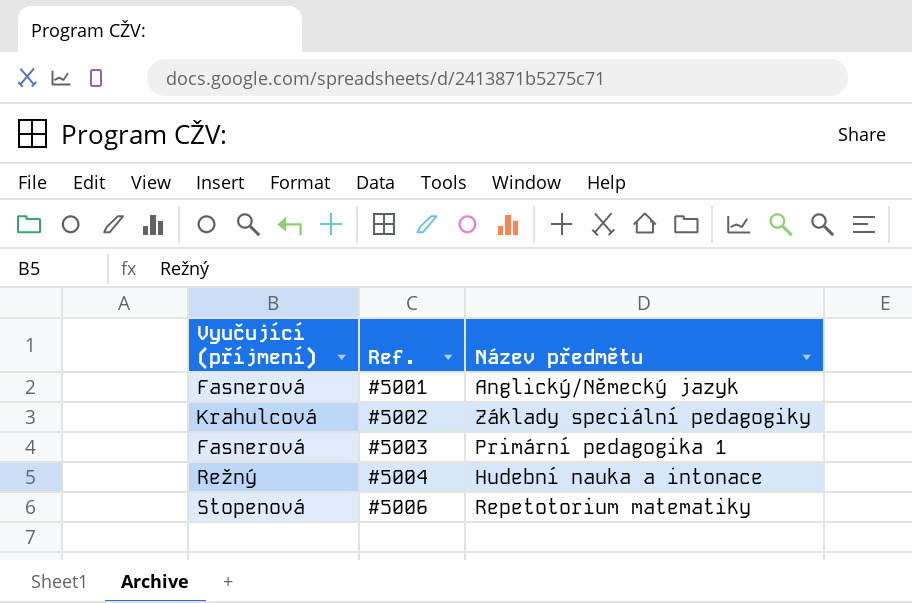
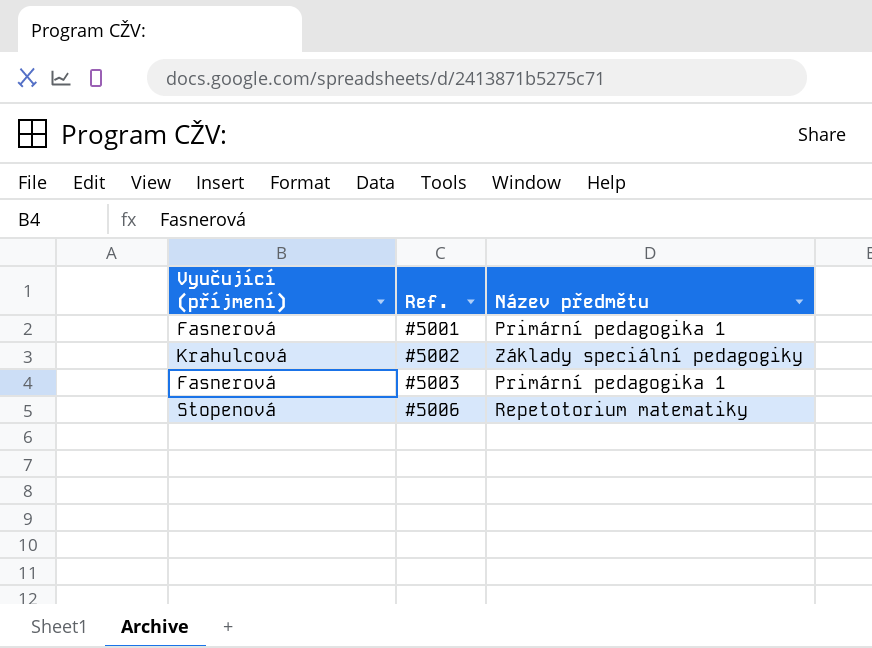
row #5004: Režný | Hudební nauka a intonace -> none
#5001 | Název předmětu: Anglický/Německý jazyk -> Primární pedagogika 1

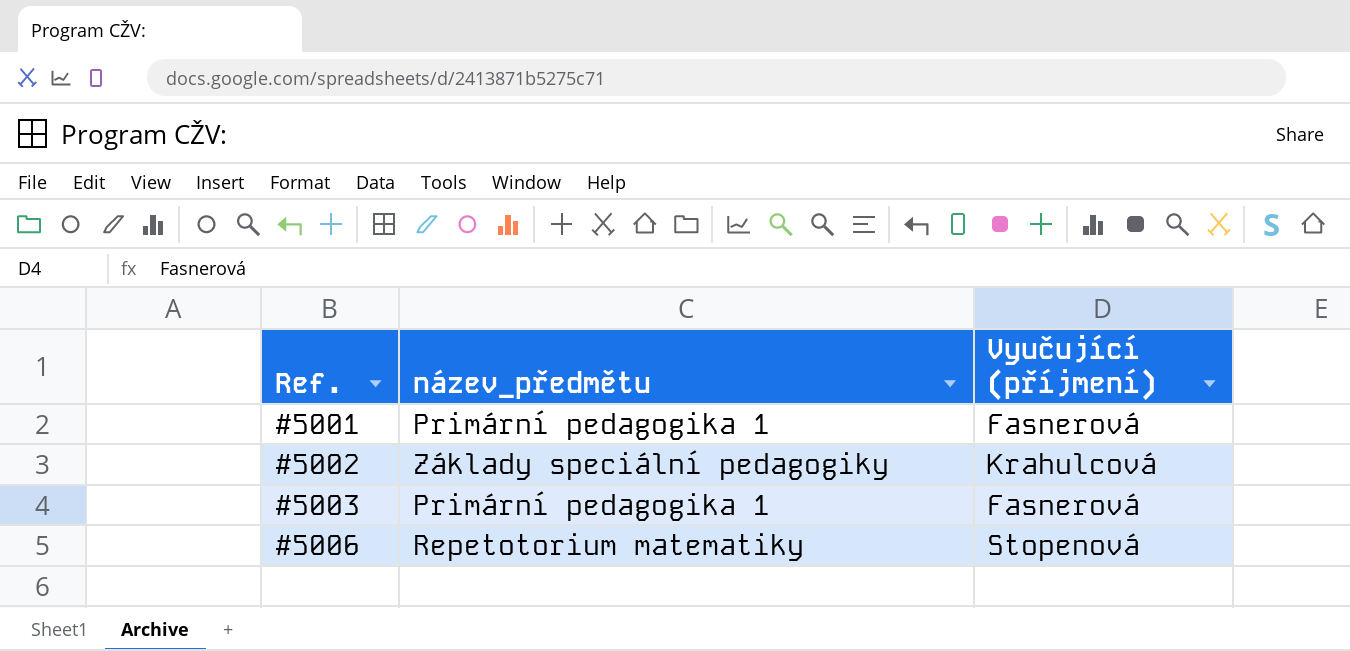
column name: Název předmětu -> název_předmětu
column Vyučující (příjmení) | position: 1 -> 3

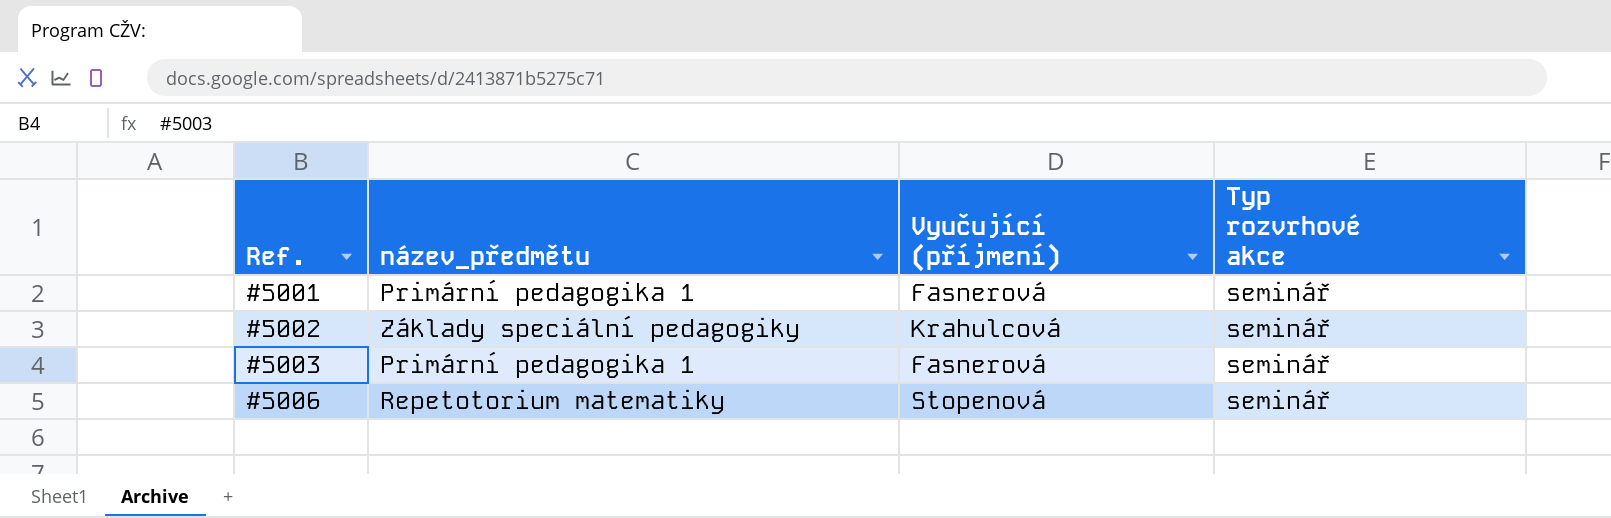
column Typ rozvrhové akce | position: none -> 4

